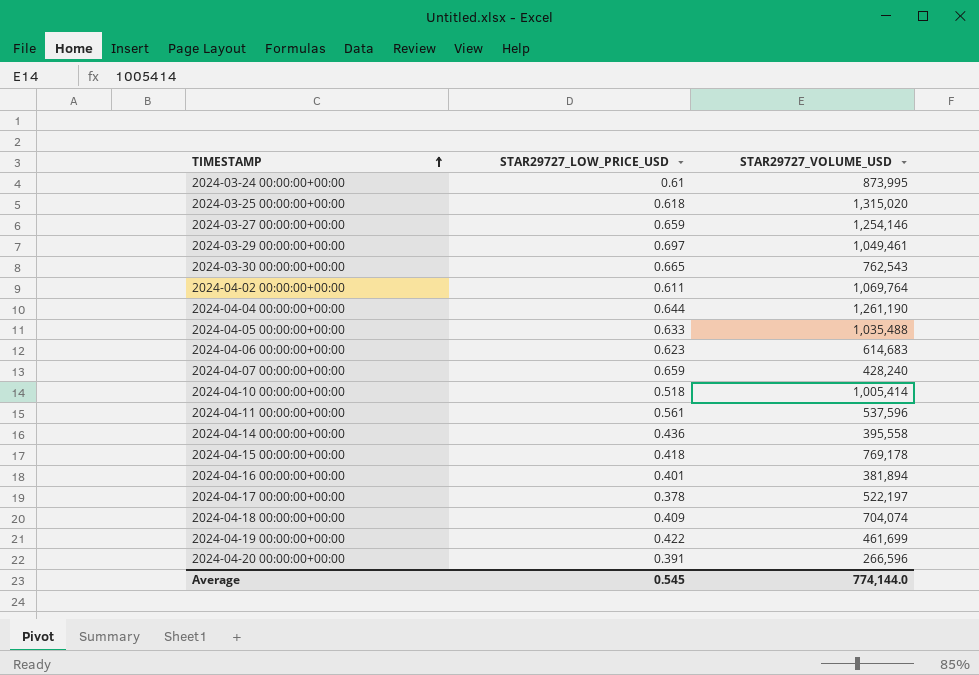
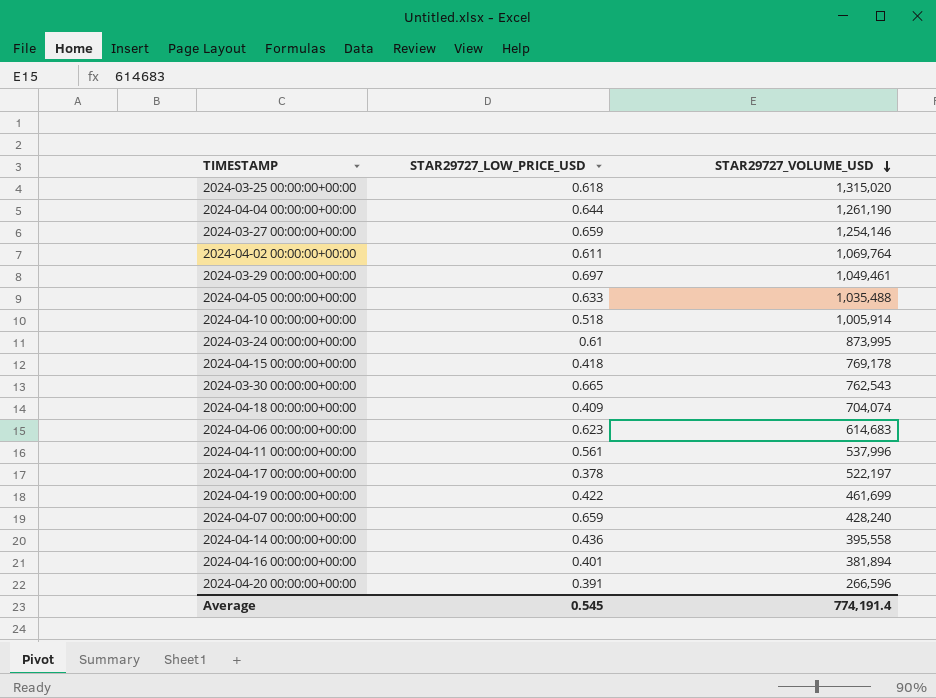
row order: TIMESTAMP ascending -> STAR29727_VOLUME_USD descending
2024-04-10 00:00:00+00:00 | STAR29727_VOLUME_USD: 1,005,414 -> 1,005,914
2024-04-11 00:00:00+00:00 | STAR29727_VOLUME_USD: 537,596 -> 537,996
Average | STAR29727_VOLUME_USD: 774,144.0 -> 774,191.4

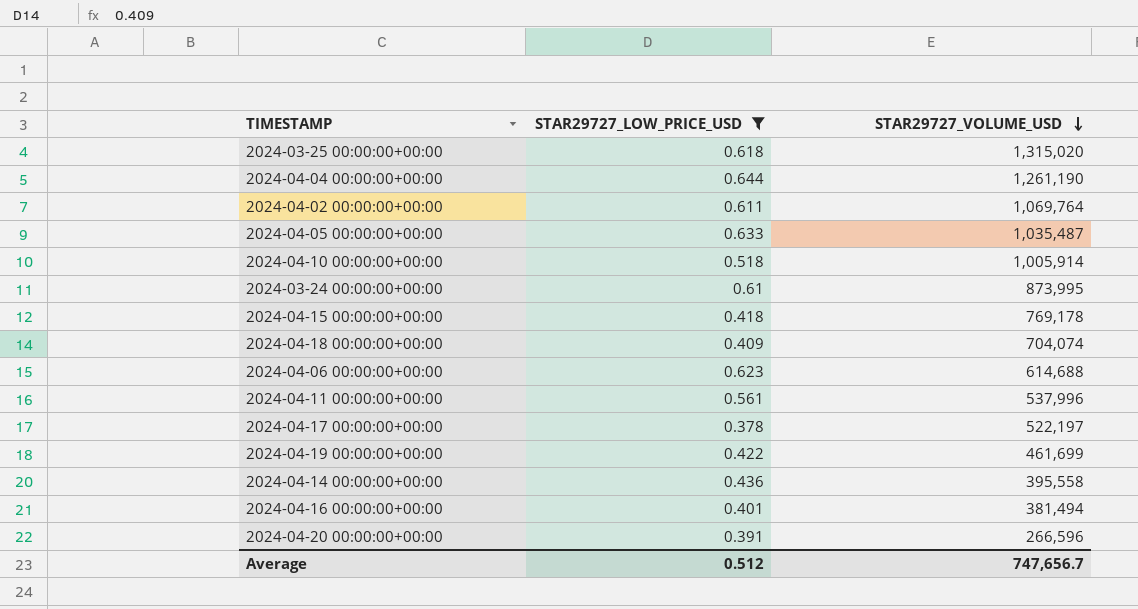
filter: none -> STAR29727_LOW_PRICE_USD <= 0.644
2024-04-05 00:00:00+00:00 | STAR29727_VOLUME_USD: 1,035,488 -> 1,035,487
2024-04-06 00:00:00+00:00 | STAR29727_VOLUME_USD: 614,683 -> 614,688
2024-04-16 00:00:00+00:00 | STAR29727_VOLUME_USD: 381,894 -> 381,494
Average | STAR29727_LOW_PRICE_USD: 0.545 -> 0.512
Average | STAR29727_VOLUME_USD: 774,191.4 -> 747,656.7

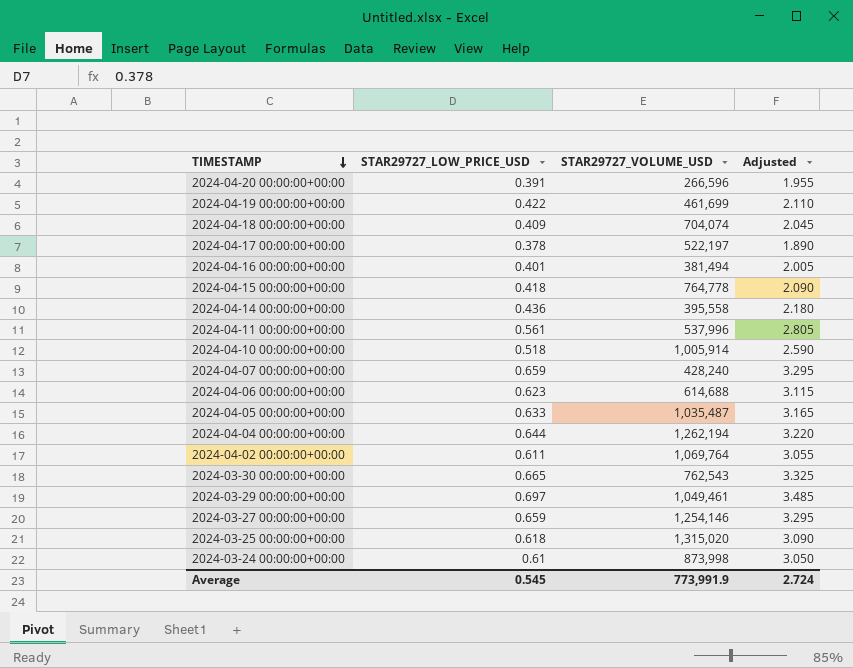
filter: STAR29727_LOW_PRICE_USD <= 0.644 -> none
row order: STAR29727_VOLUME_USD descending -> TIMESTAMP descending
column Adjusted | formula: none -> [STAR29727_LOW_PRICE_USD] * 5
2024-04-15 00:00:00+00:00 | STAR29727_VOLUME_USD: 769,178 -> 764,778
2024-04-04 00:00:00+00:00 | STAR29727_VOLUME_USD: 1,261,190 -> 1,262,194
2024-03-24 00:00:00+00:00 | STAR29727_VOLUME_USD: 873,995 -> 873,998
Average | STAR29727_LOW_PRICE_USD: 0.512 -> 0.545
Average | STAR29727_VOLUME_USD: 747,656.7 -> 773,991.9

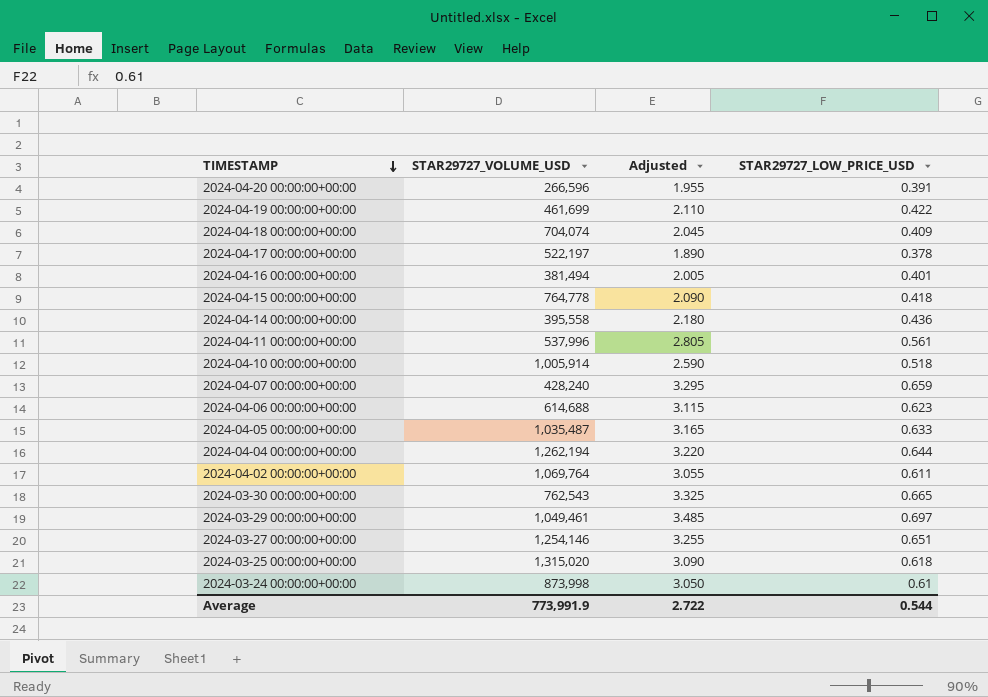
column STAR29727_LOW_PRICE_USD | position: 2 -> 4
2024-03-27 00:00:00+00:00 | Adjusted: 3.295 -> 3.255
2024-03-27 00:00:00+00:00 | STAR29727_LOW_PRICE_USD: 0.659 -> 0.651
Average | Adjusted: 2.724 -> 2.722
Average | STAR29727_LOW_PRICE_USD: 0.545 -> 0.544

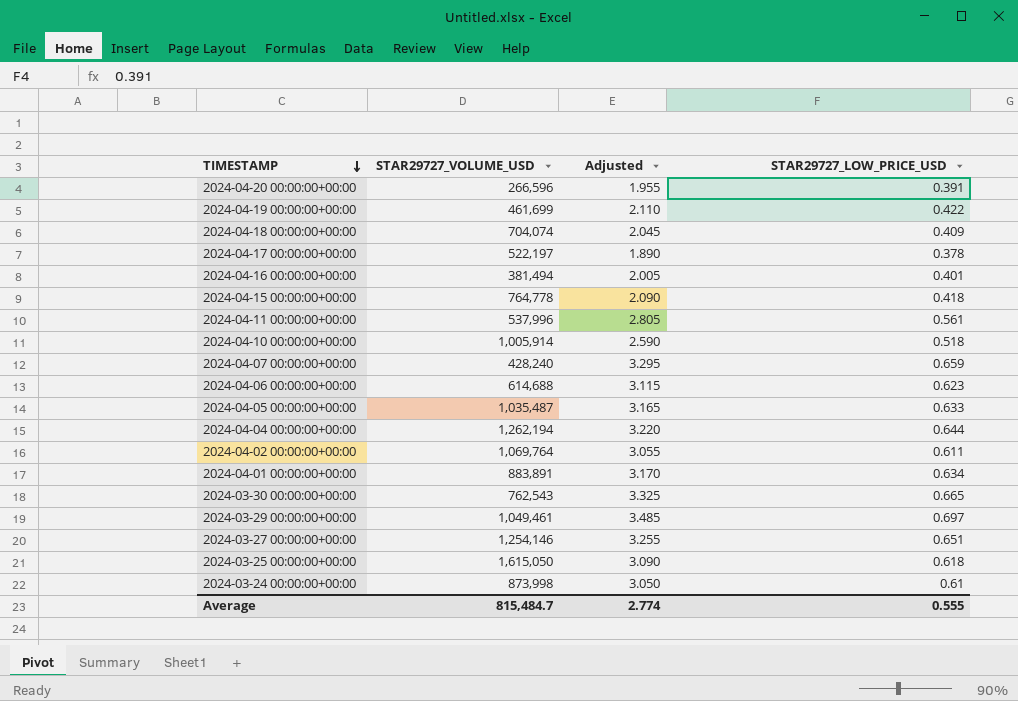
row 2024-04-14 00:00:00+00:00: 395,558 | 2.180 | 0.436 -> none
row 2024-04-01 00:00:00+00:00: none -> 883,891 | 3.170 | 0.634
2024-03-25 00:00:00+00:00 | STAR29727_VOLUME_USD: 1,315,020 -> 1,615,050
Average | STAR29727_VOLUME_USD: 773,991.9 -> 815,484.7
Average | Adjusted: 2.722 -> 2.774
Average | STAR29727_LOW_PRICE_USD: 0.544 -> 0.555

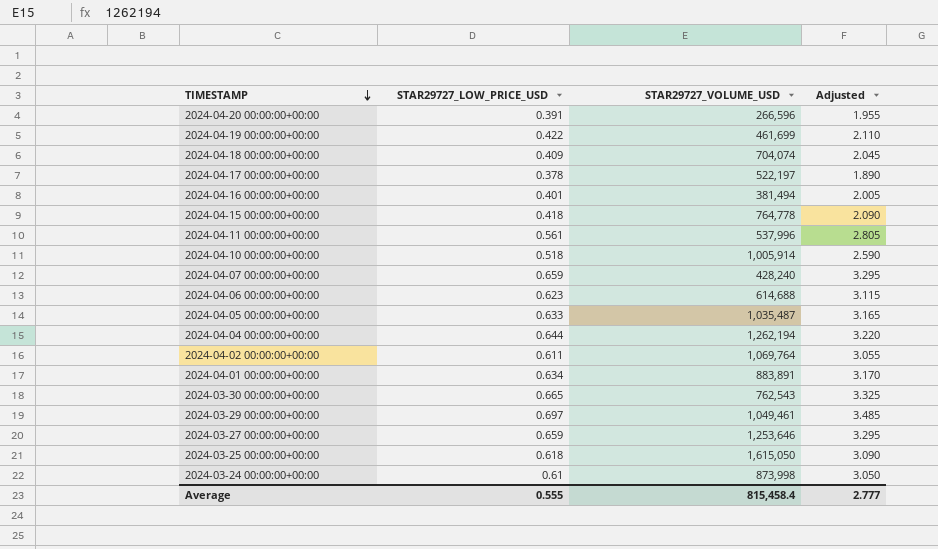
column STAR29727_LOW_PRICE_USD | position: 4 -> 2
2024-03-27 00:00:00+00:00 | STAR29727_LOW_PRICE_USD: 0.651 -> 0.659
2024-03-27 00:00:00+00:00 | STAR29727_VOLUME_USD: 1,254,146 -> 1,253,646
2024-03-27 00:00:00+00:00 | Adjusted: 3.255 -> 3.295
Average | STAR29727_VOLUME_USD: 815,484.7 -> 815,458.4
Average | Adjusted: 2.774 -> 2.777

